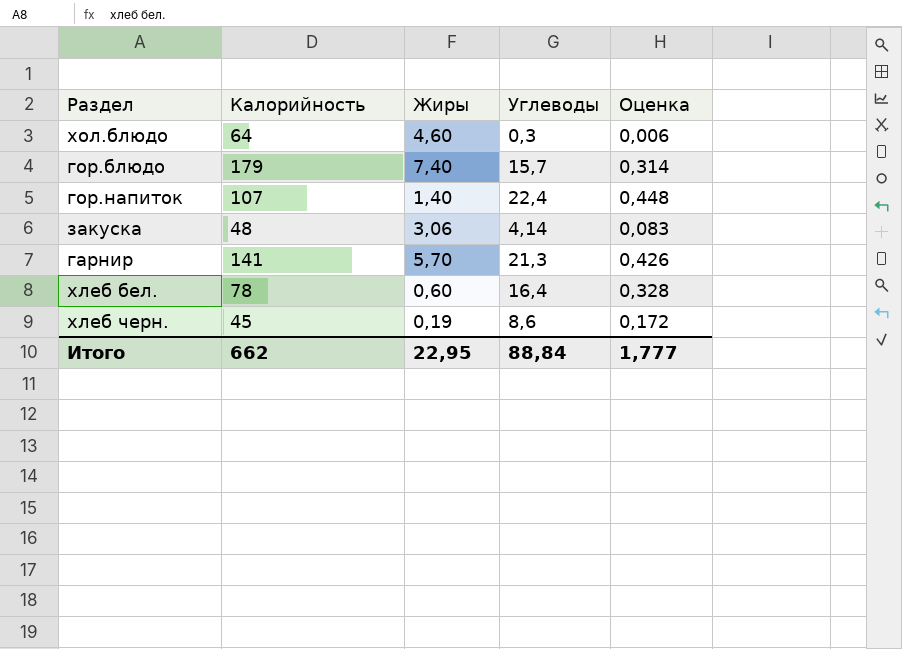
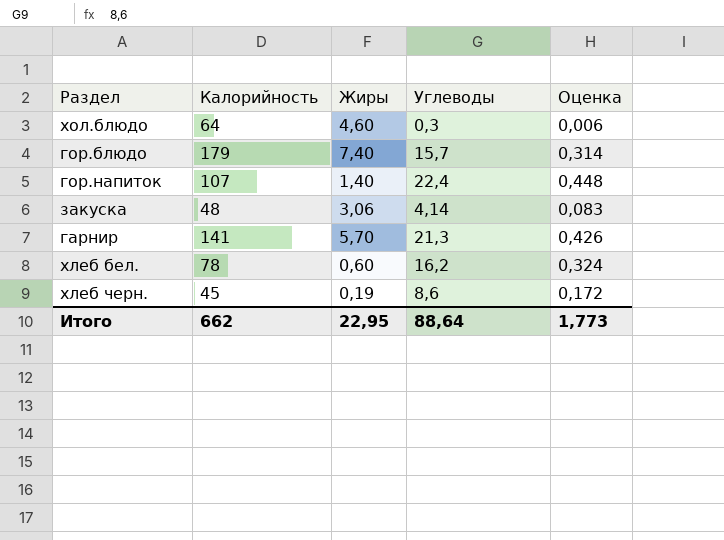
хлеб бел. | Углеводы: 16,4 -> 16,2
хлеб бел. | Оценка: 0,328 -> 0,324
Итого | Углеводы: 88,84 -> 88,64
Итого | Оценка: 1,777 -> 1,773

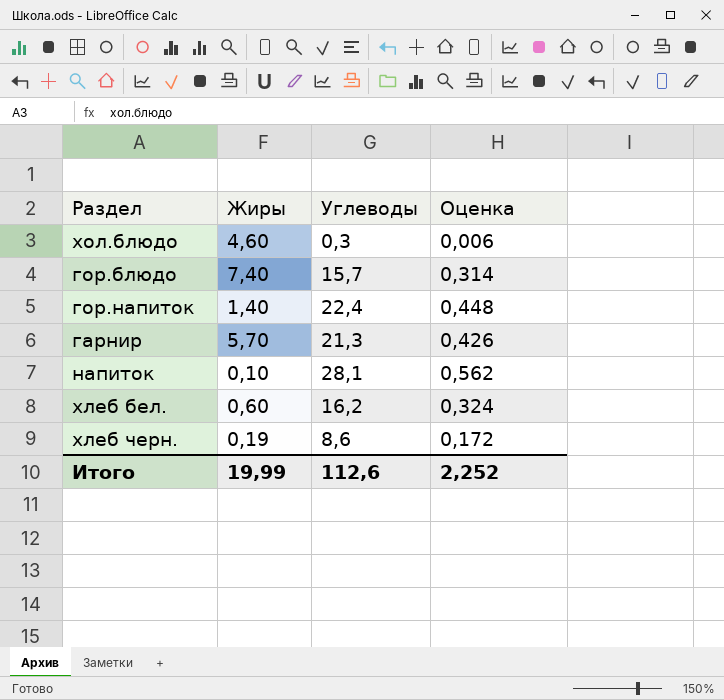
column Калорийность | position: 2 -> none
row закуска: 48 | 3,06 | 4,14 | 0,083 -> none
row напиток: none -> 0,10 | 28,1 | 0,562
Итого | Жиры: 22,95 -> 19,99
Итого | Углеводы: 88,64 -> 112,6
Итого | Оценка: 1,773 -> 2,252

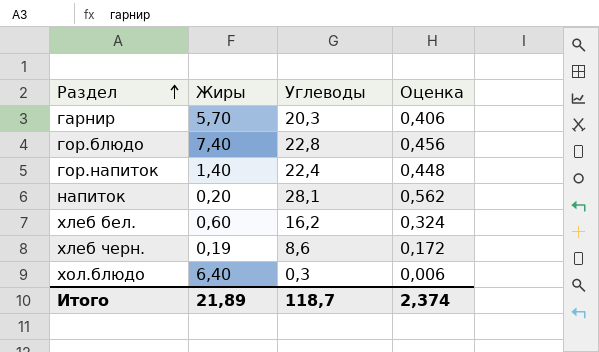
row order: none -> Раздел ascending
гарнир | Углеводы: 21,3 -> 20,3
гарнир | Оценка: 0,426 -> 0,406
гор.блюдо | Углеводы: 15,7 -> 22,8
гор.блюдо | Оценка: 0,314 -> 0,456
напиток | Жиры: 0,10 -> 0,20
хол.блюдо | Жиры: 4,60 -> 6,40
Итого | Жиры: 19,99 -> 21,89
Итого | Углеводы: 112,6 -> 118,7
Итого | Оценка: 2,252 -> 2,374

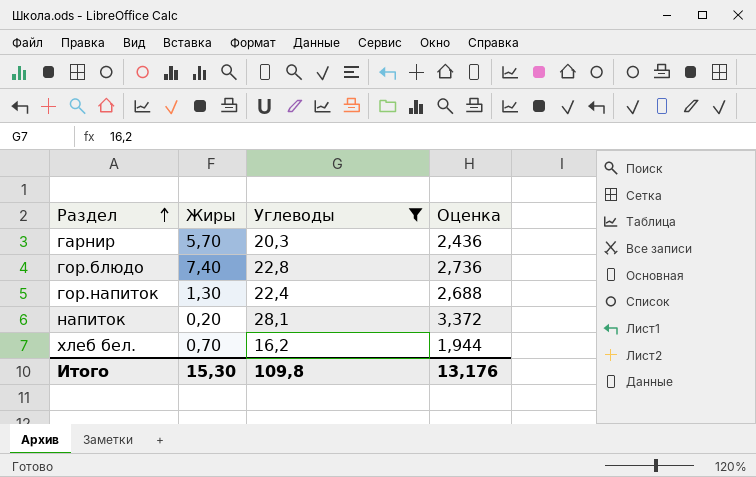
filter: none -> Углеводы >= 16,2
column Оценка | formula: [Углеводы] * 0,02 -> [Углеводы] * 0,12
гор.напиток | Жиры: 1,40 -> 1,30
хлеб бел. | Жиры: 0,60 -> 0,70
Итого | Жиры: 21,89 -> 15,30
Итого | Углеводы: 118,7 -> 109,8
Итого | Оценка: 2,374 -> 13,176

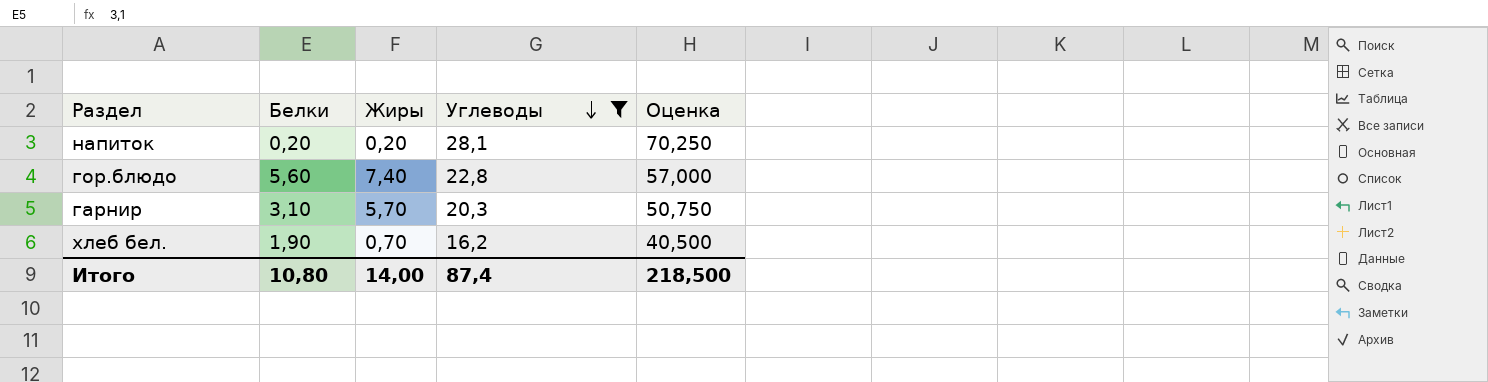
row order: Раздел ascending -> Углеводы descending
column Белки | position: none -> 2
column Оценка | formula: [Углеводы] * 0,12 -> [Углеводы] * 2,5
row гор.напиток: 1,30 | 22,4 | 2,688 -> none
Итого | Жиры: 15,30 -> 14,00
Итого | Углеводы: 109,8 -> 87,4
Итого | Оценка: 13,176 -> 218,500

